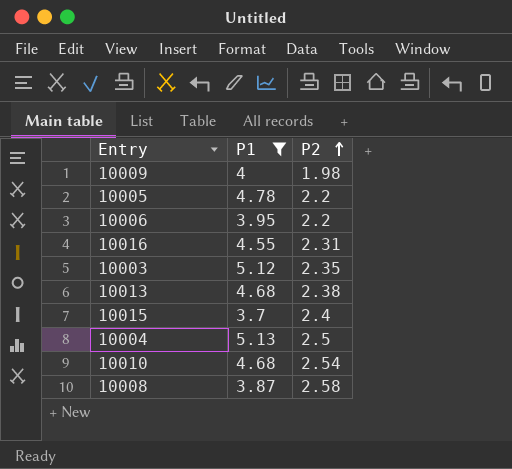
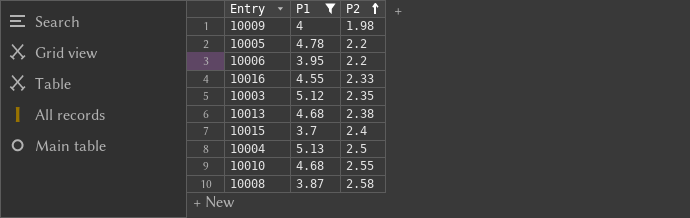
10016 | P2: 2.31 -> 2.33
10010 | P2: 2.54 -> 2.55

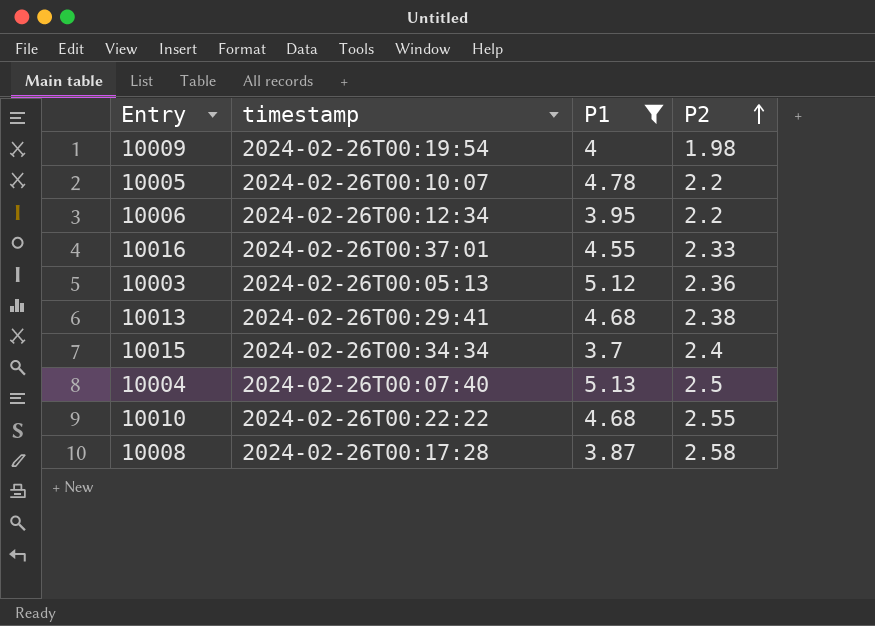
column timestamp | position: none -> 2
10003 | P2: 2.35 -> 2.36

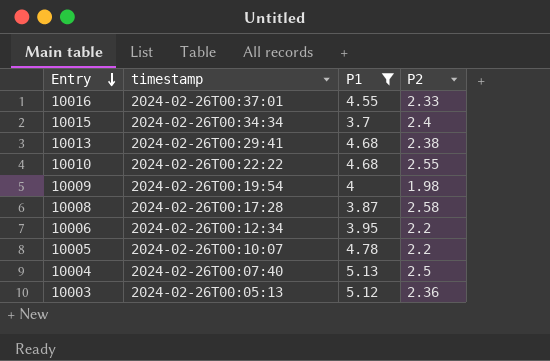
row order: P2 ascending -> Entry descending

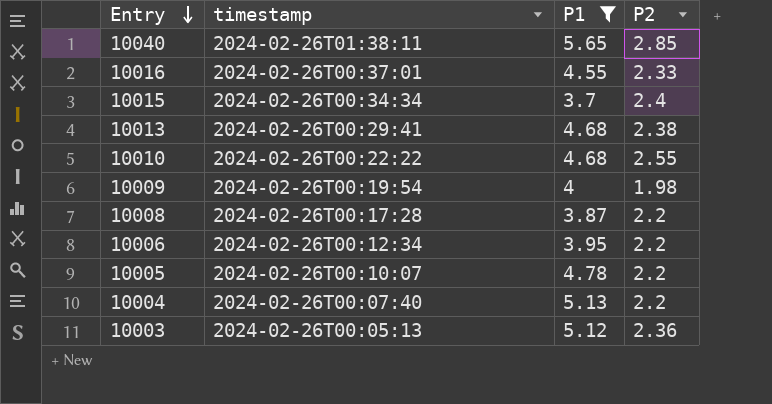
row 10040: none -> 2024-02-26T01:38:11 | 5.65 | 2.85
10008 | P2: 2.58 -> 2.2
10004 | P2: 2.5 -> 2.2

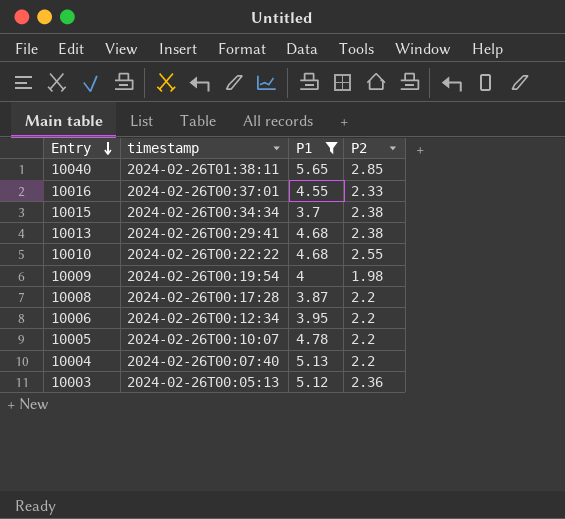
10015 | P2: 2.4 -> 2.38

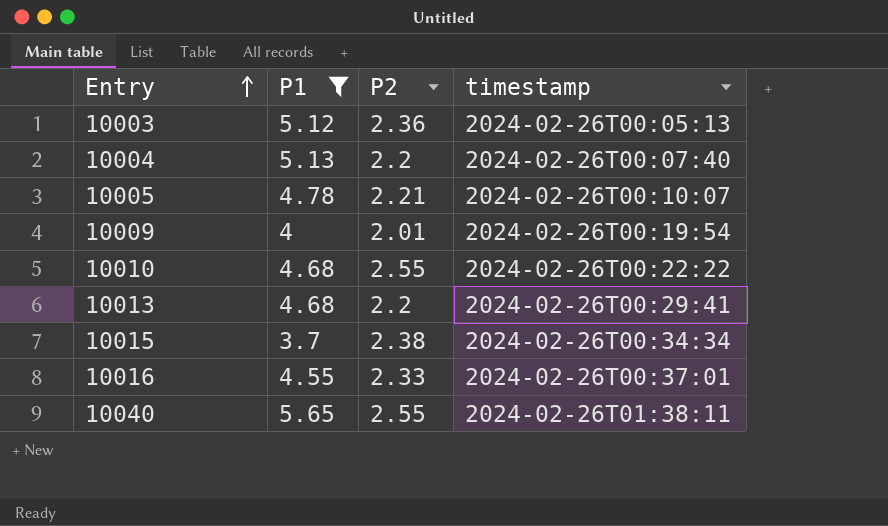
row order: Entry descending -> Entry ascending
column timestamp | position: 2 -> 4
row 10008: 2024-02-26T00:17:28 | 3.87 | 2.2 -> none
row 10006: 2024-02-26T00:12:34 | 3.95 | 2.2 -> none
10005 | P2: 2.2 -> 2.21
10009 | P2: 1.98 -> 2.01
10013 | P2: 2.38 -> 2.2
10040 | P2: 2.85 -> 2.55

